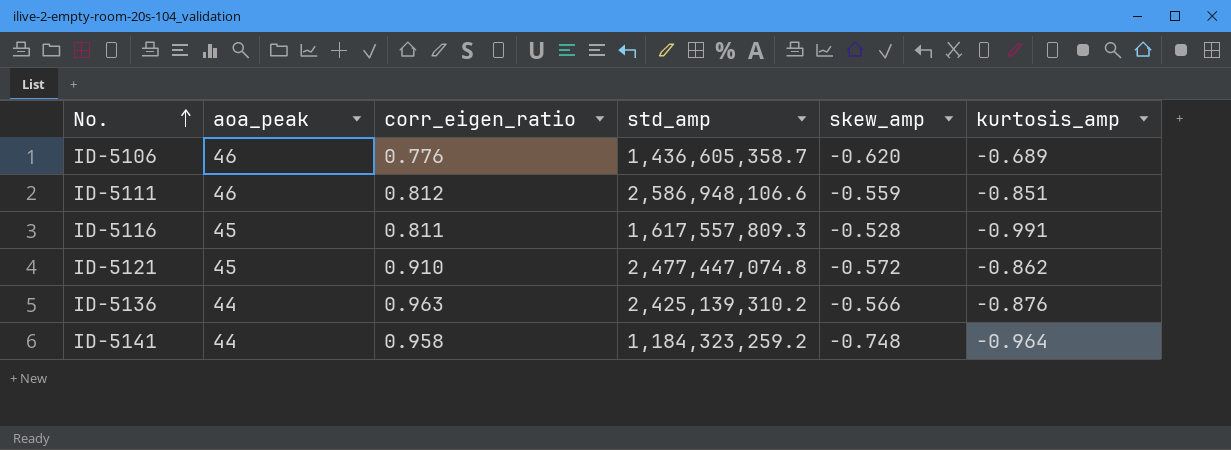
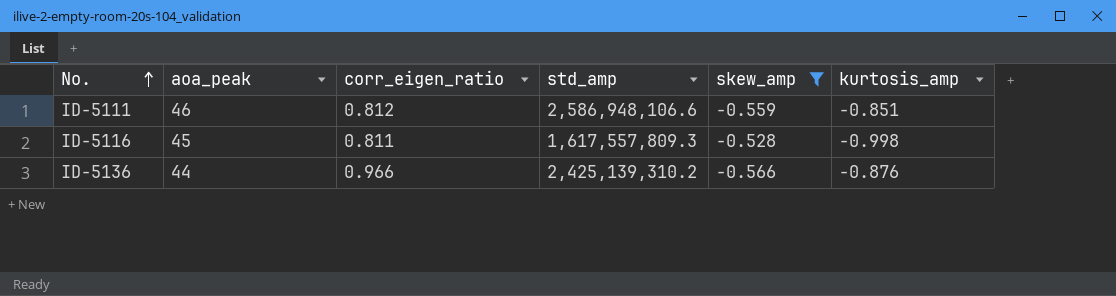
filter: none -> skew_amp >= -0.566
ID-5116 | kurtosis_amp: -0.991 -> -0.998
ID-5136 | corr_eigen_ratio: 0.963 -> 0.966

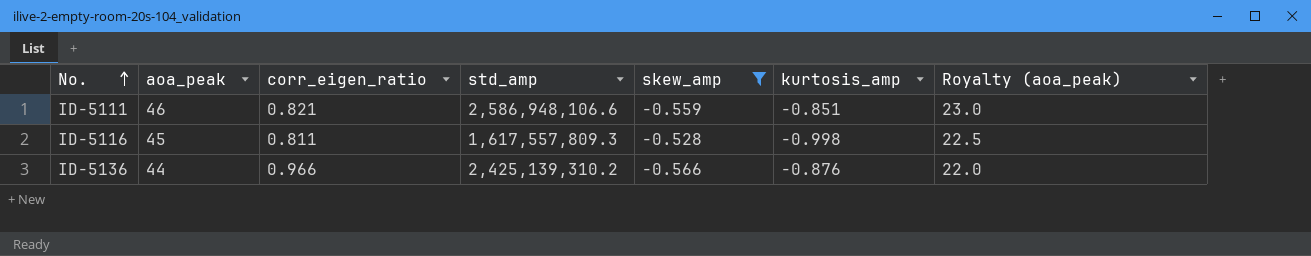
column Royalty (aoa_peak) | formula: none -> [aoa_peak] * 0.5
ID-5111 | corr_eigen_ratio: 0.812 -> 0.821

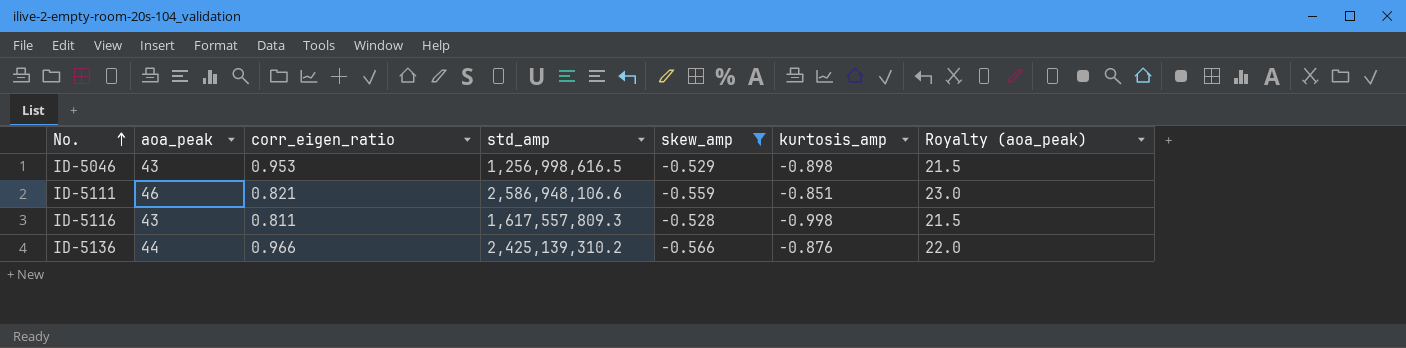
row ID-5046: none -> 43 | 0.953 | 1,256,998,616.5 | -0.529 | -0.898 | 21.5
ID-5116 | aoa_peak: 45 -> 43
ID-5116 | Royalty (aoa_peak): 22.5 -> 21.5

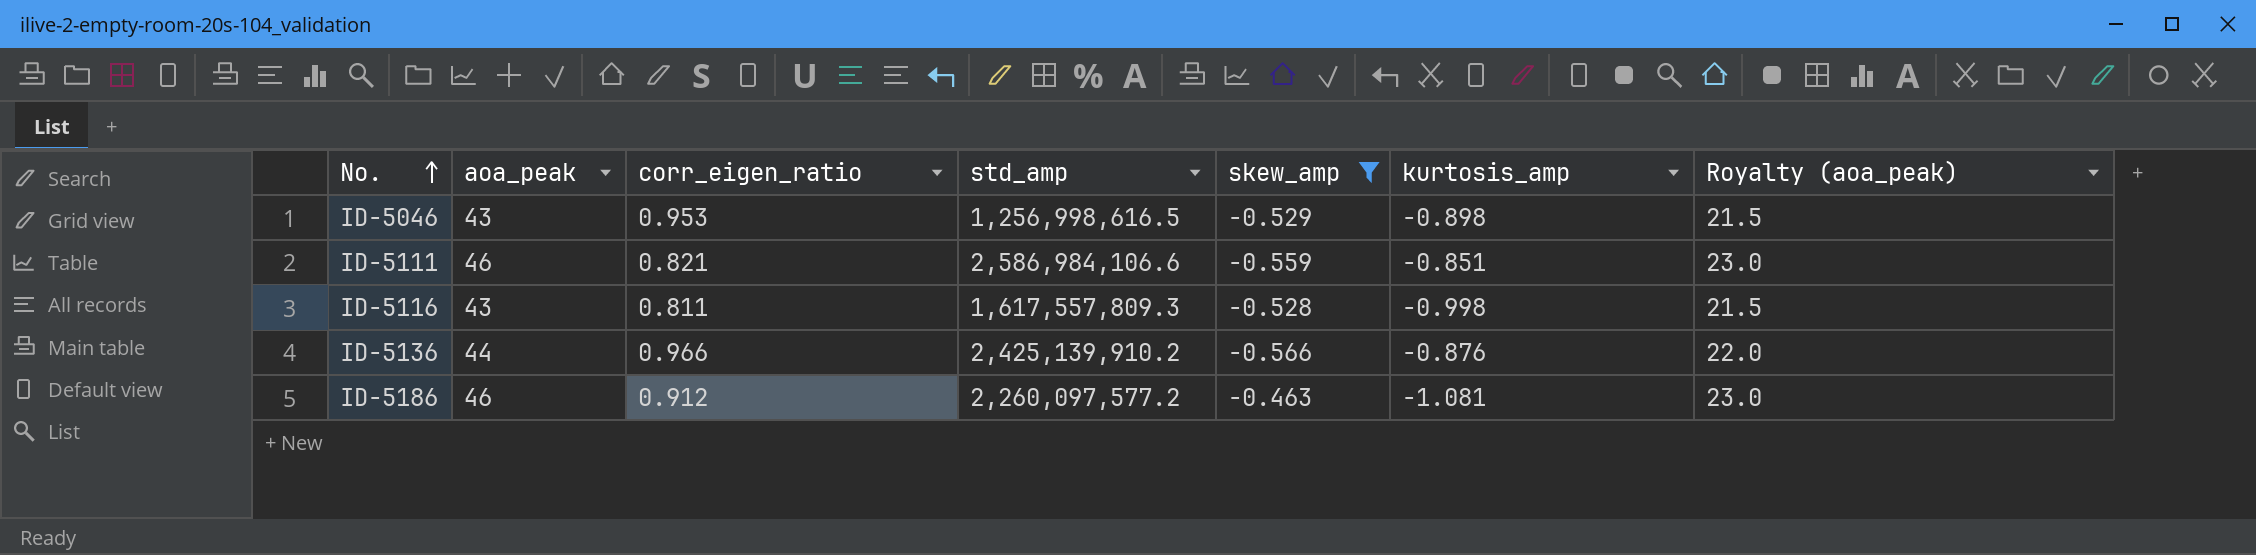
ID-5111 | std_amp: 2,586,948,106.6 -> 2,586,984,106.6
ID-5136 | std_amp: 2,425,139,310.2 -> 2,425,139,910.2
row ID-5186: none -> 46 | 0.912 | 2,260,097,577.2 | -0.463 | -1.081 | 23.0

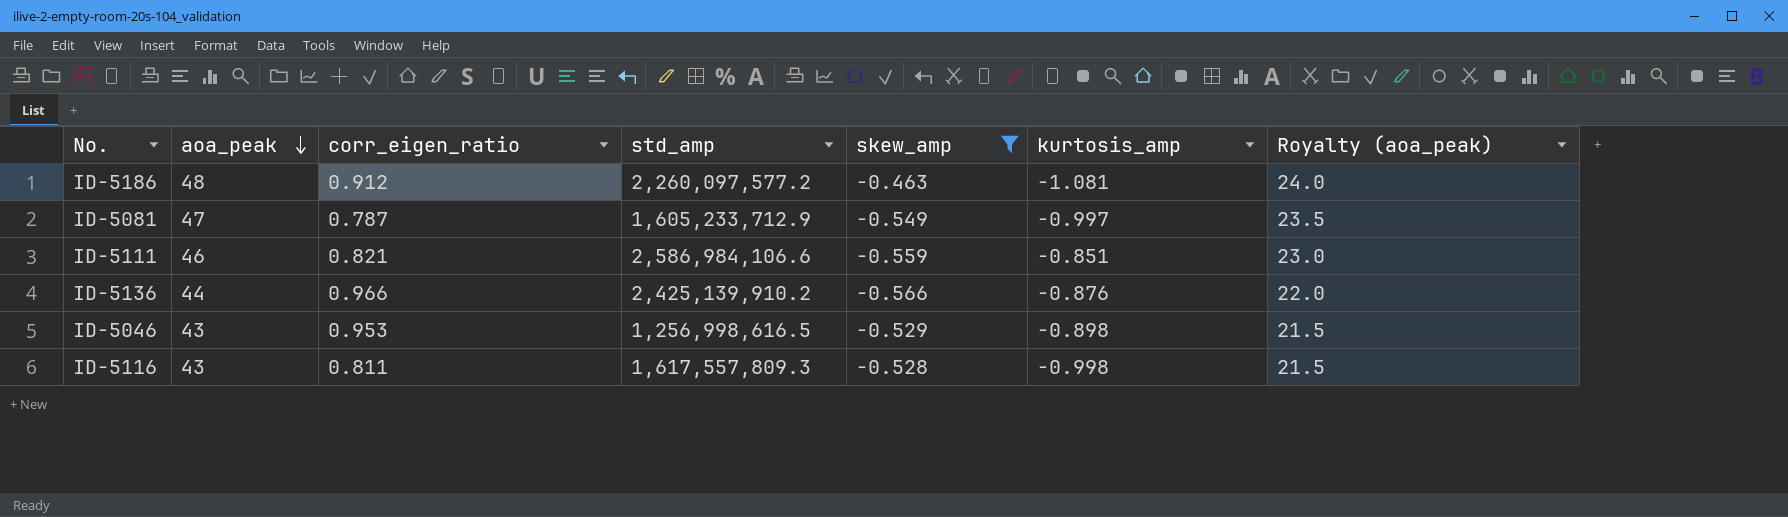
row order: No. ascending -> aoa_peak descending
ID-5186 | aoa_peak: 46 -> 48
ID-5186 | Royalty (aoa_peak): 23.0 -> 24.0
row ID-5081: none -> 47 | 0.787 | 1,605,233,712.9 | -0.549 | -0.997 | 23.5

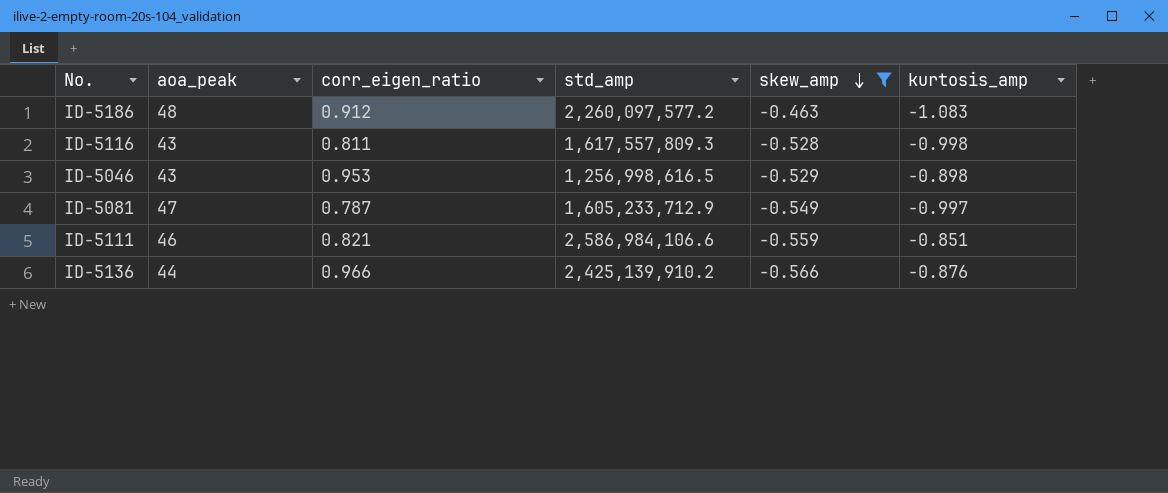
row order: aoa_peak descending -> skew_amp descending
column Royalty (aoa_peak) | formula: [aoa_peak] * 0.5 -> none
ID-5186 | kurtosis_amp: -1.081 -> -1.083

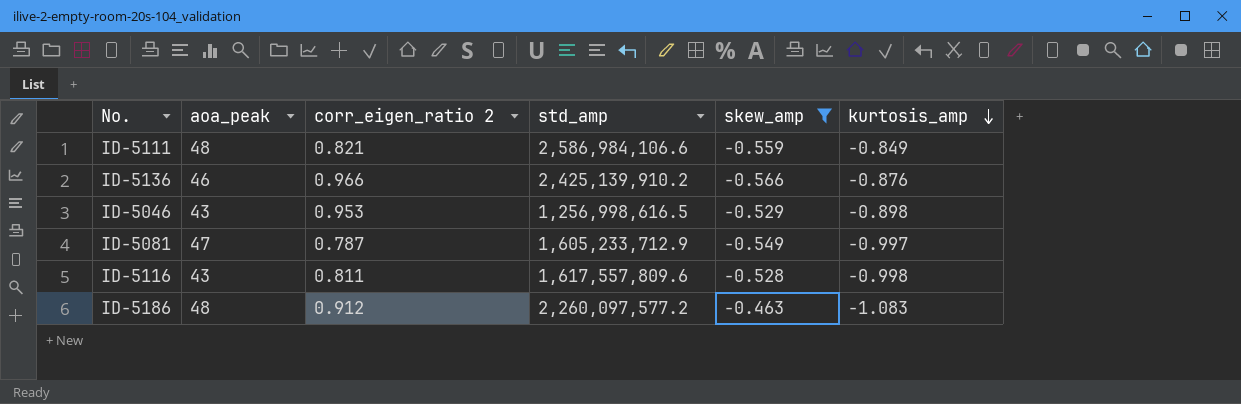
row order: skew_amp descending -> kurtosis_amp descending
column name: corr_eigen_ratio -> corr_eigen_ratio 2
ID-5111 | aoa_peak: 46 -> 48
ID-5111 | kurtosis_amp: -0.851 -> -0.849
ID-5136 | aoa_peak: 44 -> 46
ID-5116 | std_amp: 1,617,557,809.3 -> 1,617,557,809.6

